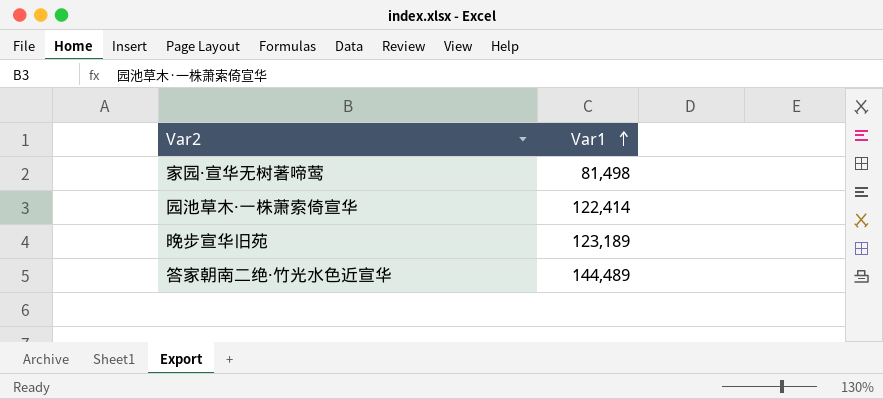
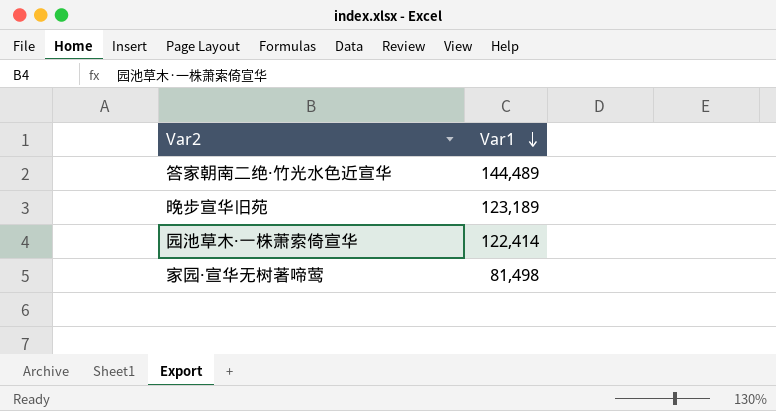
row order: Var1 ascending -> Var1 descending

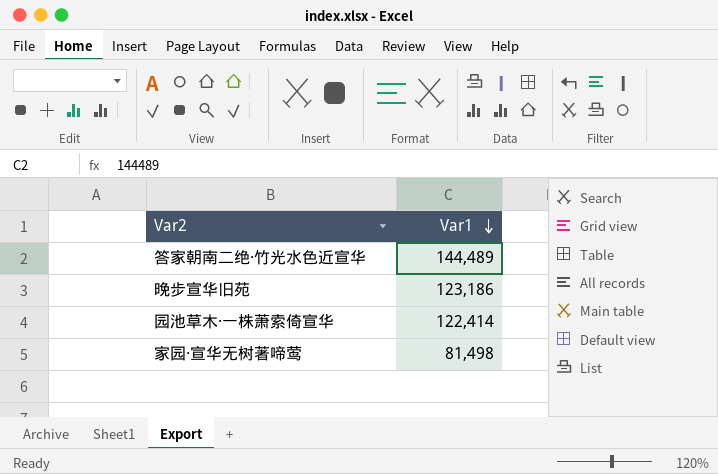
晚步宣华旧苑 | Var1: 123,189 -> 123,186

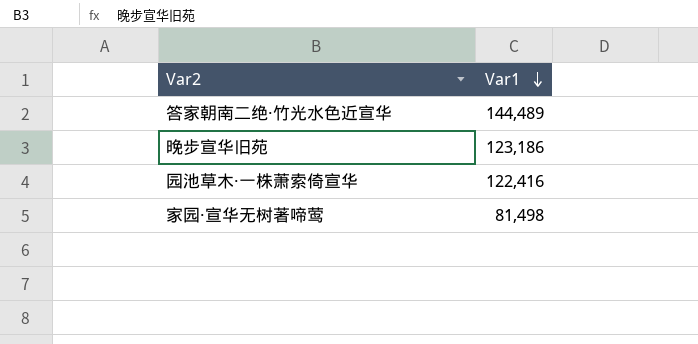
园池草木·一株萧索倚宣华 | Var1: 122,414 -> 122,416

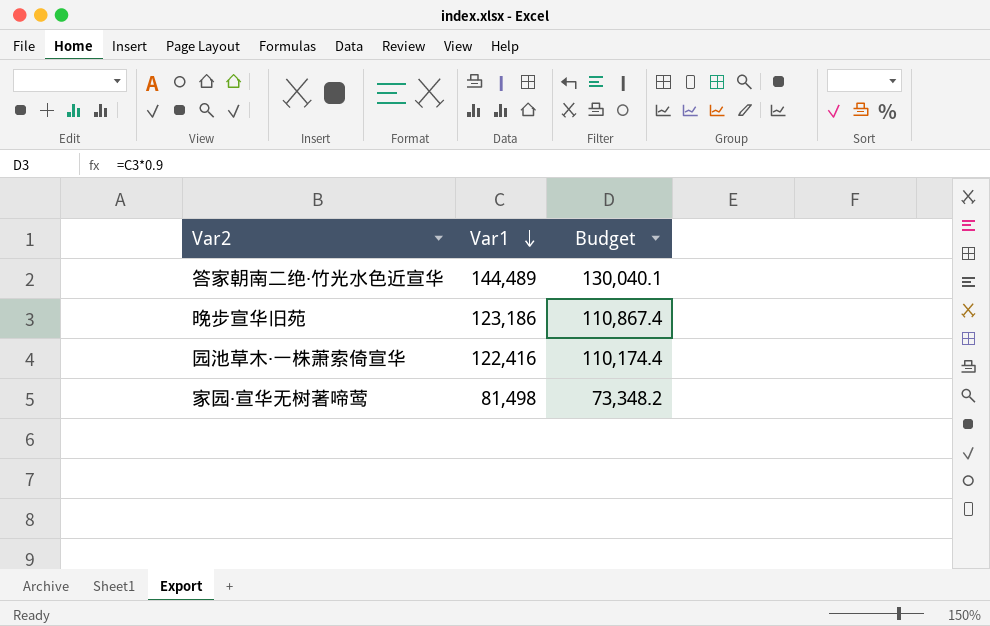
column Budget | formula: none -> [Var1] * 0.9

